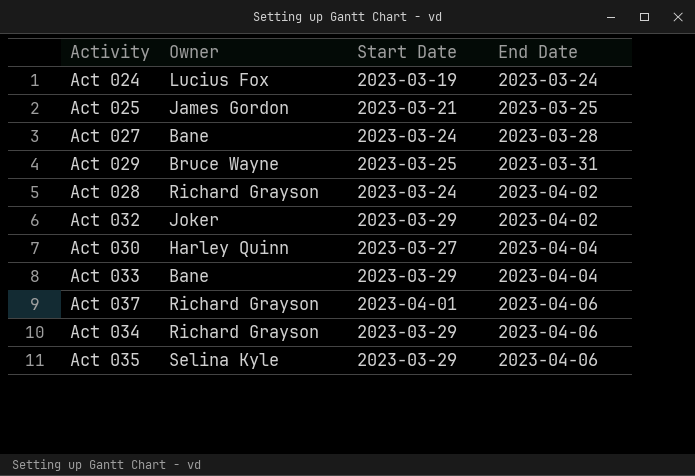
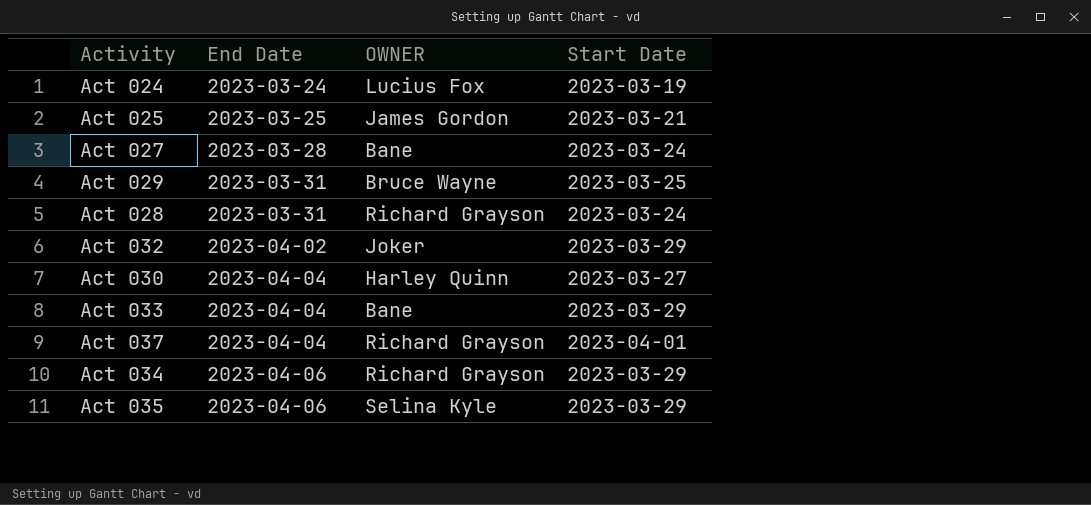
column End Date | position: 4 -> 2
column name: Owner -> OWNER
Act 028 | End Date: 2023-04-02 -> 2023-03-31
Act 037 | End Date: 2023-04-06 -> 2023-04-04

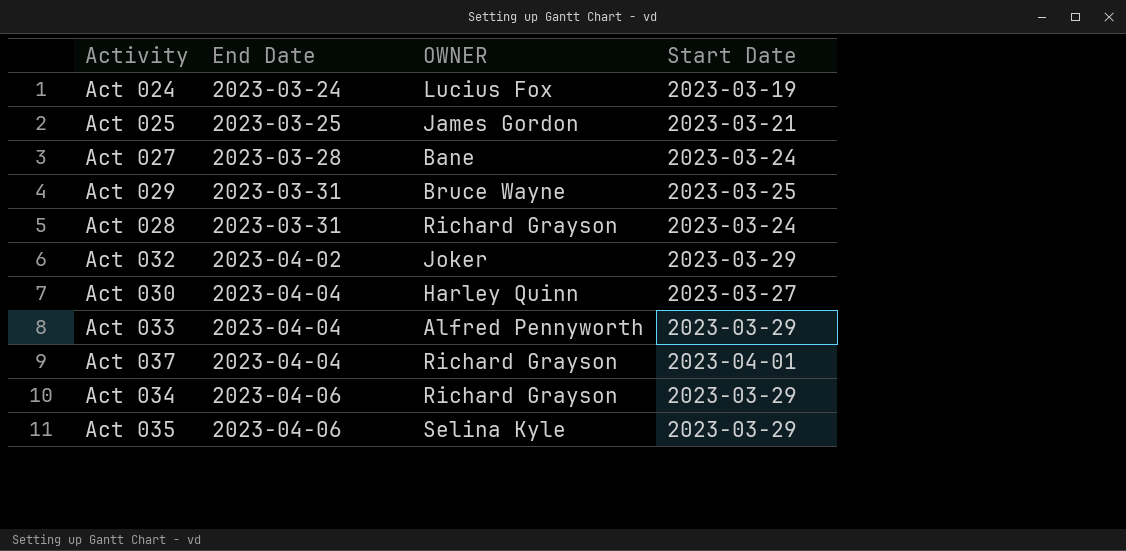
Act 033 | OWNER: Bane -> Alfred Pennyworth

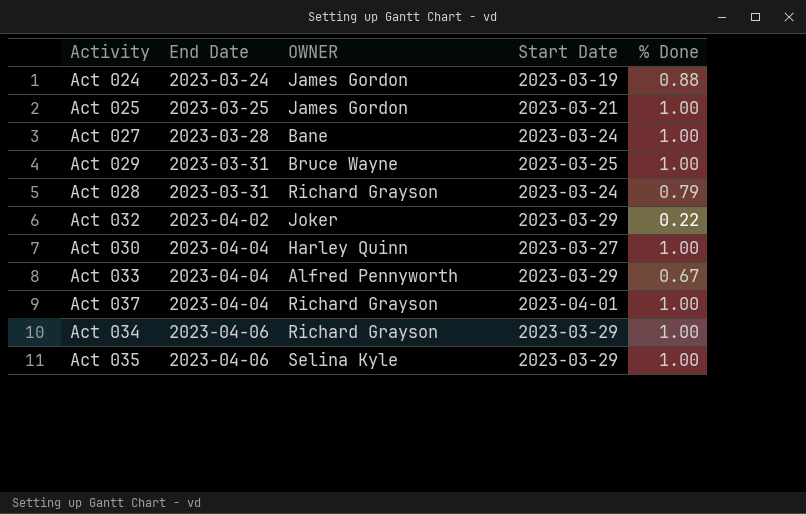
column % Done | position: none -> 5
Act 024 | OWNER: Lucius Fox -> James Gordon

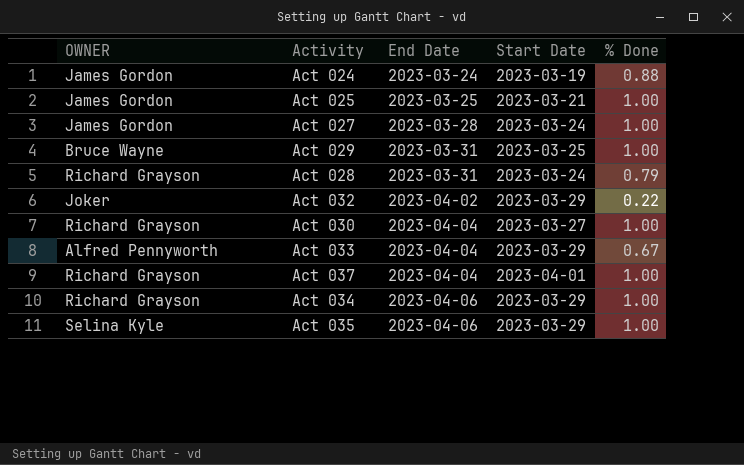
column OWNER | position: 3 -> 1
Act 027 | OWNER: Bane -> James Gordon
Act 030 | OWNER: Harley Quinn -> Richard Grayson

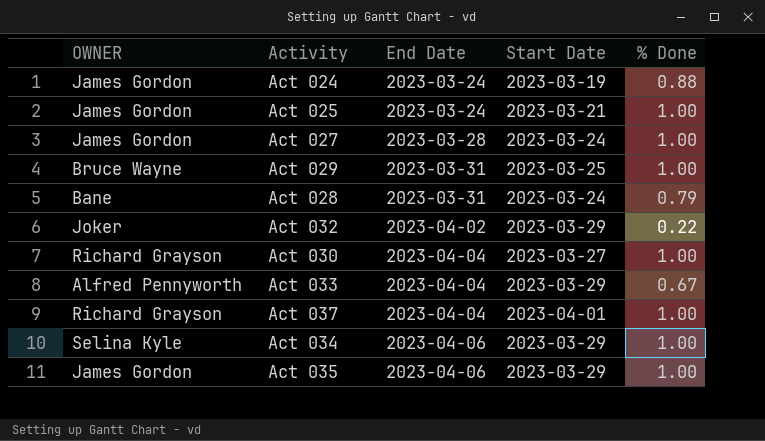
Act 025 | End Date: 2023-03-25 -> 2023-03-24
Act 028 | OWNER: Richard Grayson -> Bane
Act 034 | OWNER: Richard Grayson -> Selina Kyle
Act 035 | OWNER: Selina Kyle -> James Gordon

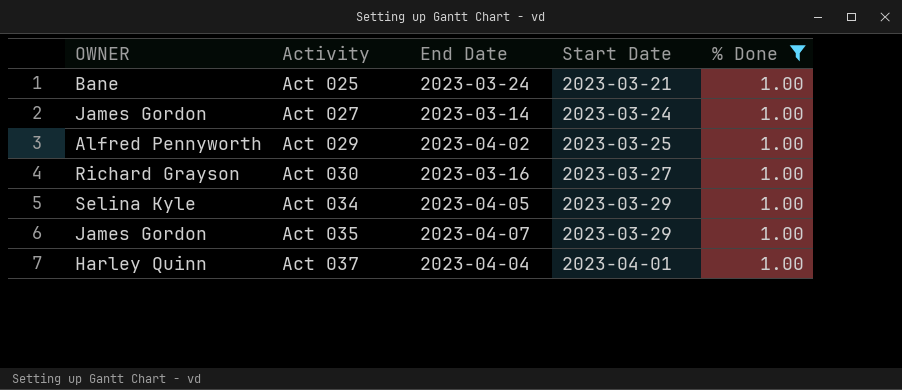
filter: none -> % Done = 1.00
row order: End Date ascending -> Activity ascending
Act 025 | OWNER: James Gordon -> Bane
Act 027 | End Date: 2023-03-28 -> 2023-03-14
Act 029 | OWNER: Bruce Wayne -> Alfred Pennyworth
Act 029 | End Date: 2023-03-31 -> 2023-04-02
Act 030 | End Date: 2023-04-04 -> 2023-03-16
Act 034 | End Date: 2023-04-06 -> 2023-04-05
Act 035 | End Date: 2023-04-06 -> 2023-04-07
Act 037 | OWNER: Richard Grayson -> Harley Quinn

